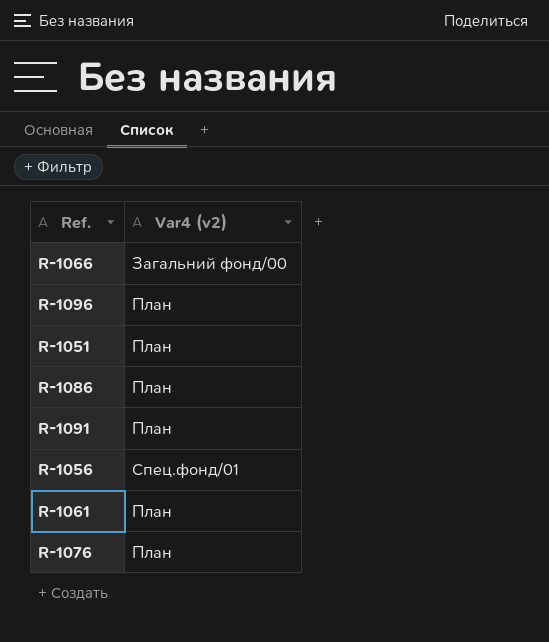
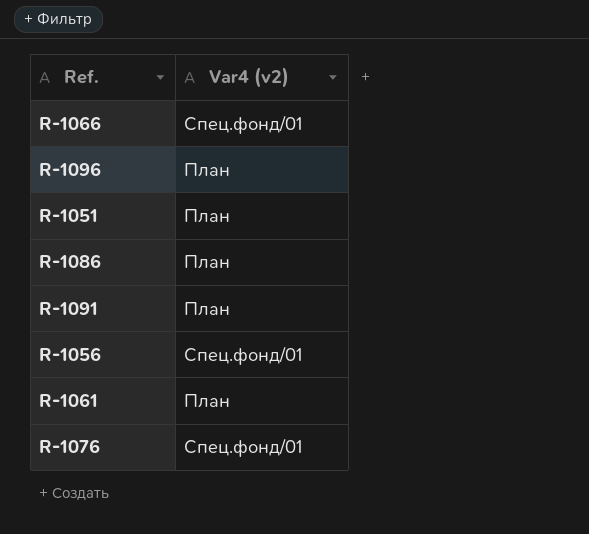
R-1066 | Var4 (v2): Загальний фонд/00 -> Спец.фонд/01
R-1076 | Var4 (v2): План -> Спец.фонд/01

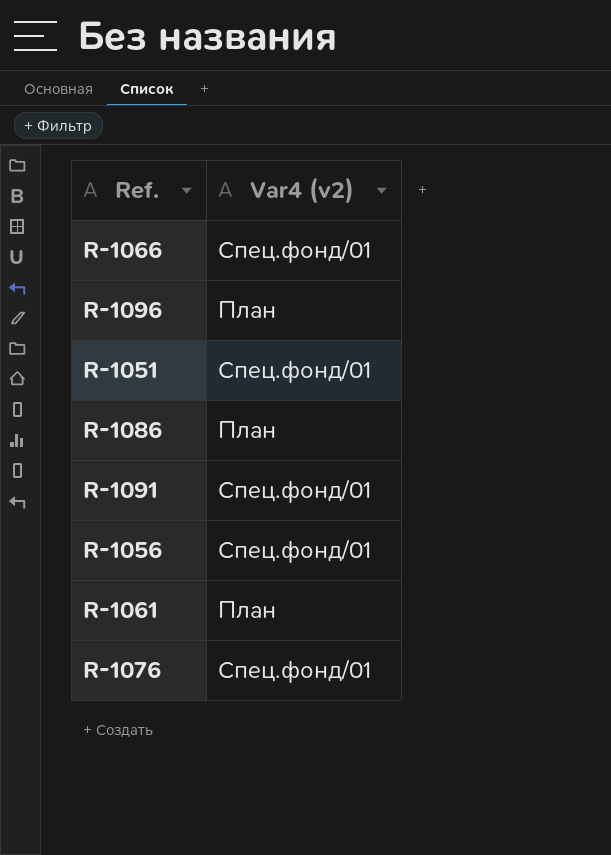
R-1051 | Var4 (v2): План -> Спец.фонд/01
R-1091 | Var4 (v2): План -> Спец.фонд/01

